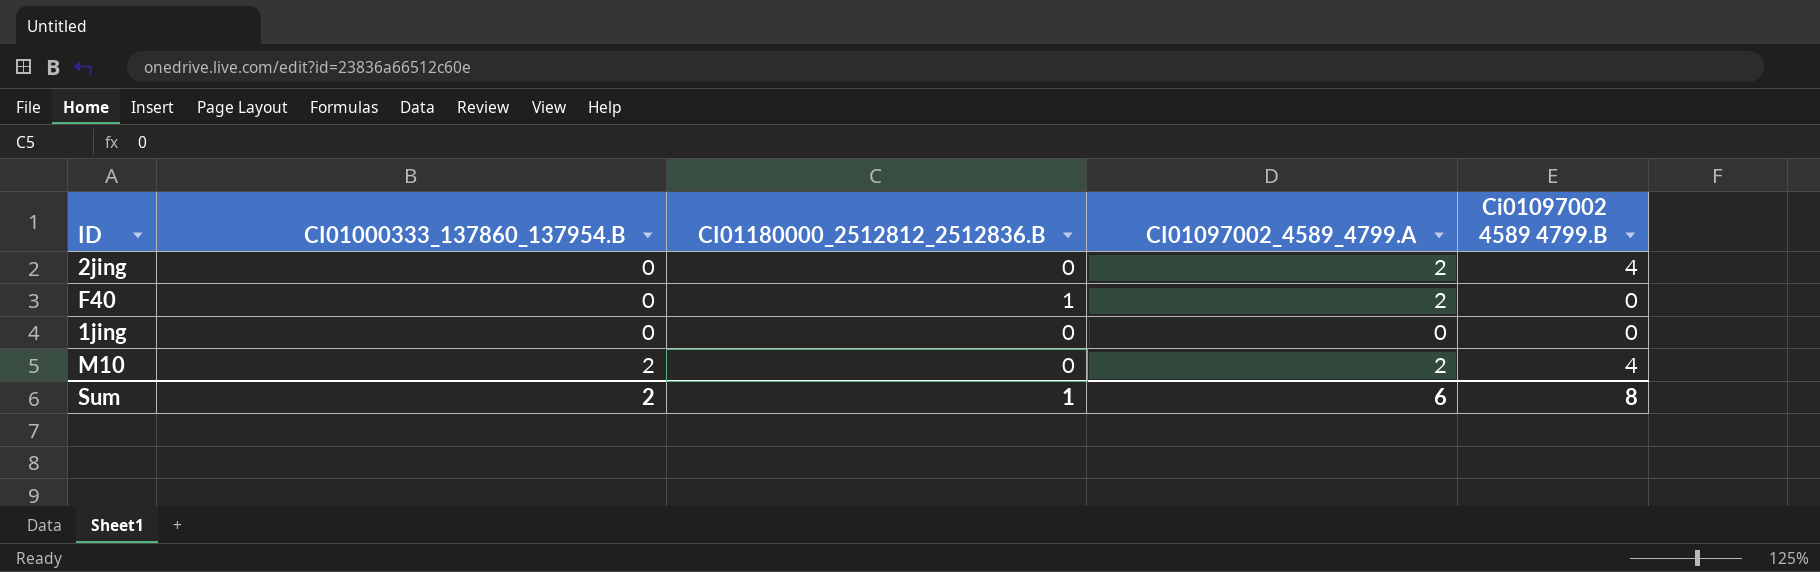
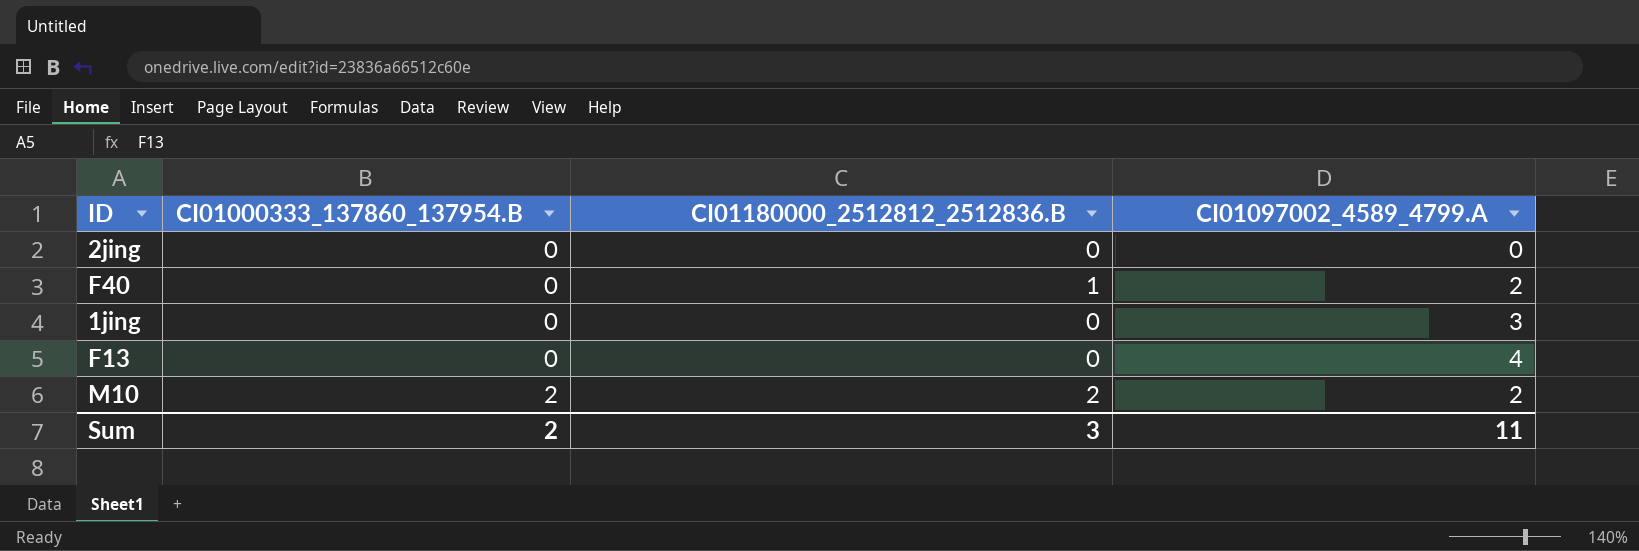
column Ci01097002 4589 4799.B | position: 5 -> none
2jing | CI01097002_4589_4799.A: 2 -> 0
1jing | CI01097002_4589_4799.A: 0 -> 3
row F13: none -> 0 | 0 | 4
M10 | CI01180000_2512812_2512836.B: 0 -> 2
Sum | CI01180000_2512812_2512836.B: 1 -> 3
Sum | CI01097002_4589_4799.A: 6 -> 11

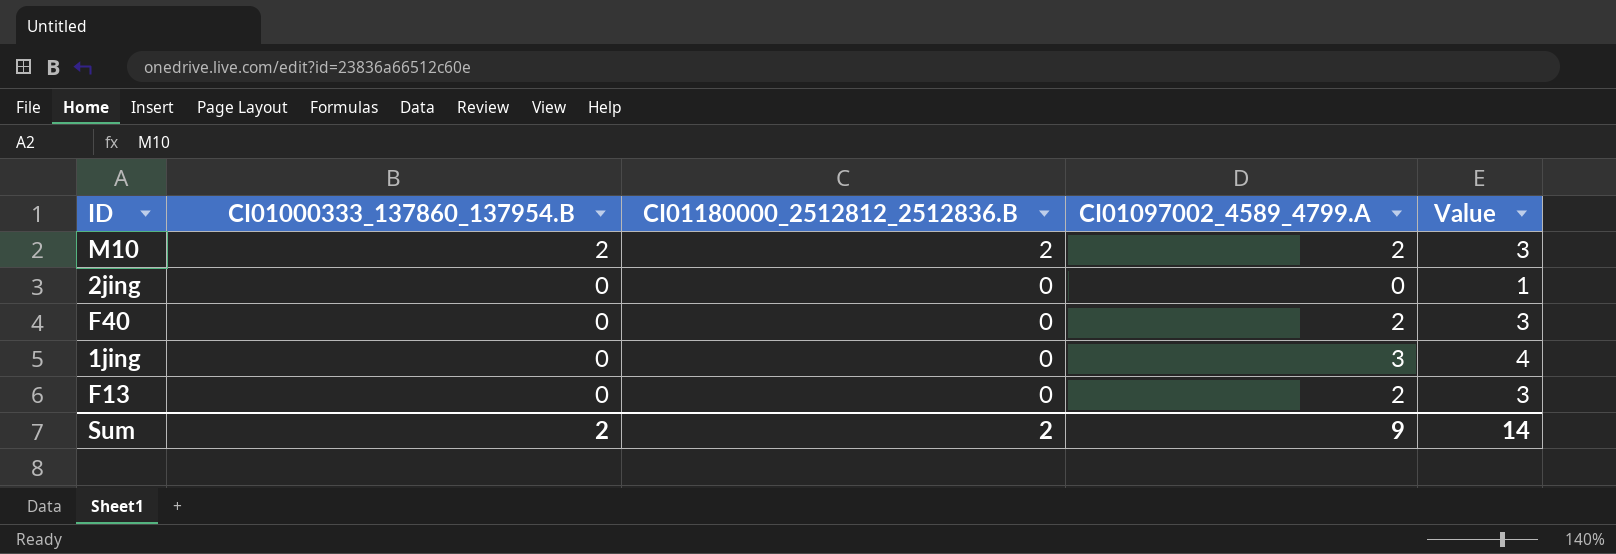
row order: CI01000333_137860_137954.B ascending -> CI01000333_137860_137954.B descending
column Value | formula: none -> [CI01097002_4589_4799.A] + 1
F40 | CI01180000_2512812_2512836.B: 1 -> 0
F13 | CI01097002_4589_4799.A: 4 -> 2
Sum | CI01180000_2512812_2512836.B: 3 -> 2
Sum | CI01097002_4589_4799.A: 11 -> 9

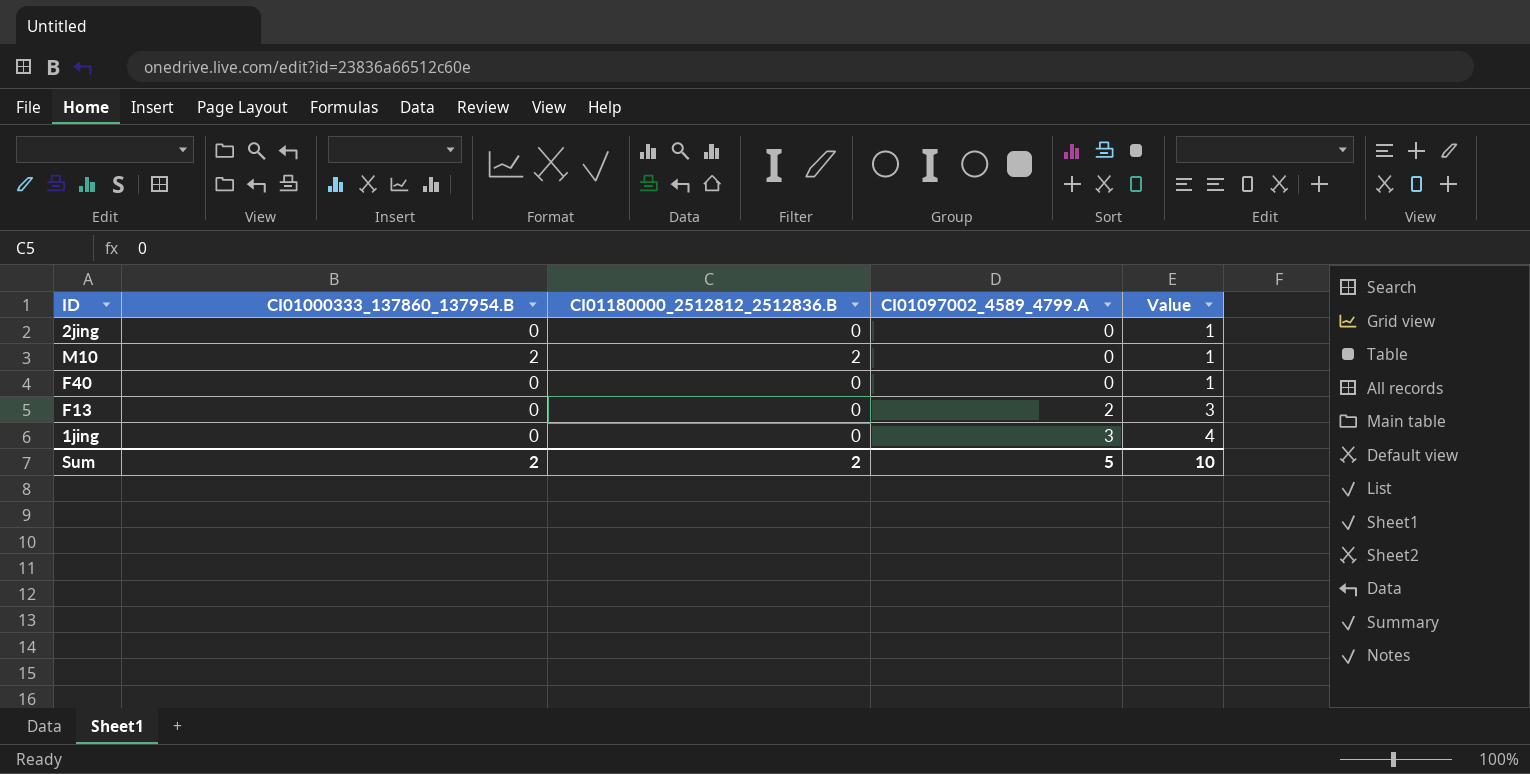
row order: CI01000333_137860_137954.B descending -> CI01097002_4589_4799.A ascending
M10 | CI01097002_4589_4799.A: 2 -> 0
M10 | Value: 3 -> 1
F40 | CI01097002_4589_4799.A: 2 -> 0
F40 | Value: 3 -> 1
Sum | CI01097002_4589_4799.A: 9 -> 5
Sum | Value: 14 -> 10

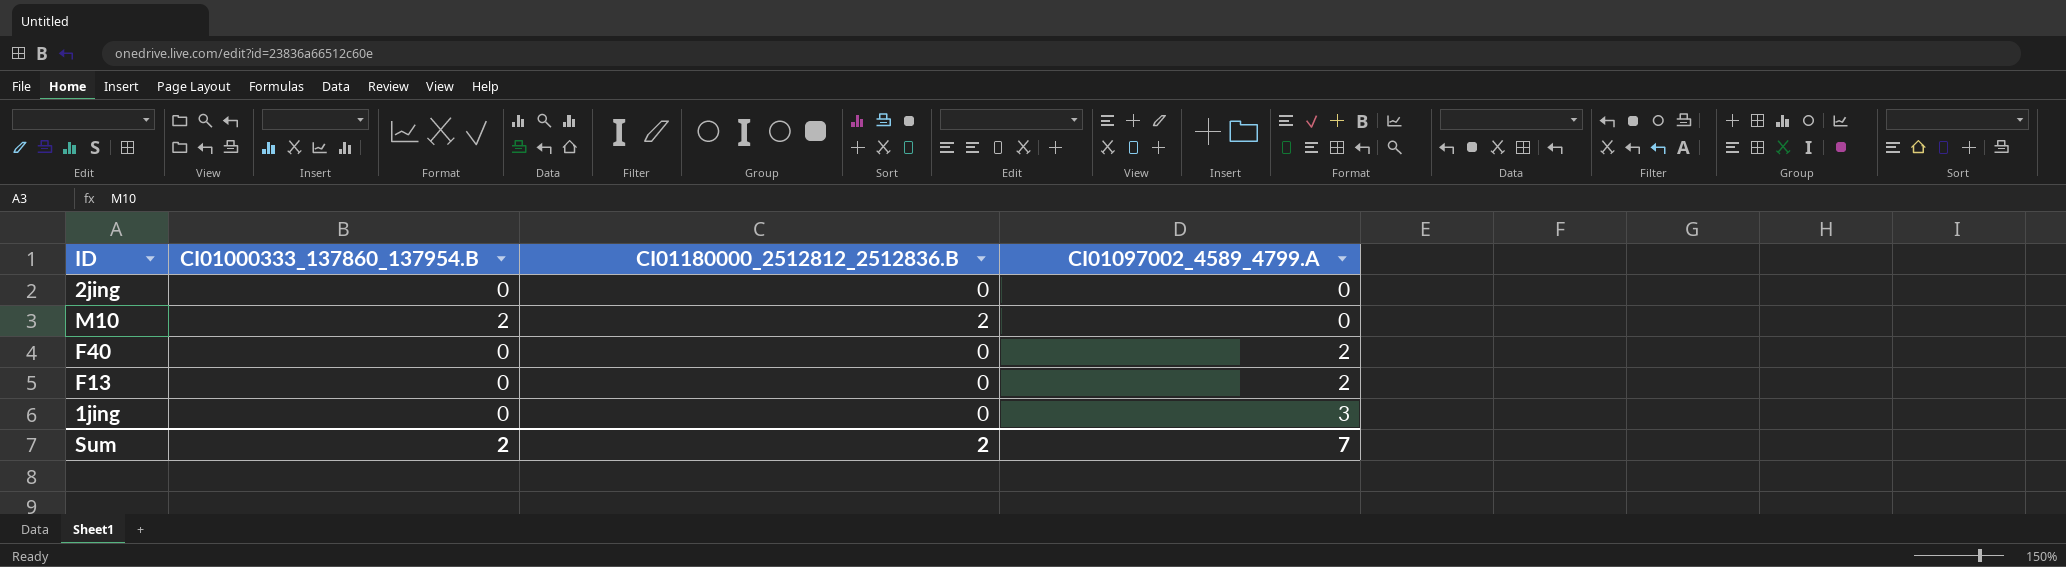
column Value | formula: [CI01097002_4589_4799.A] + 1 -> none
F40 | CI01097002_4589_4799.A: 0 -> 2
Sum | CI01097002_4589_4799.A: 5 -> 7

